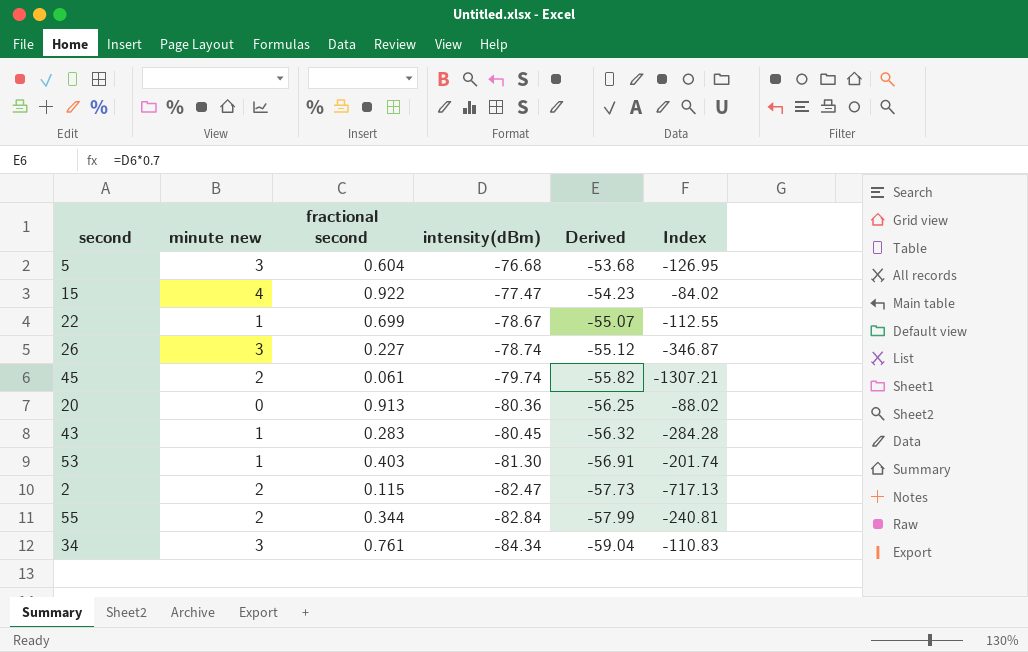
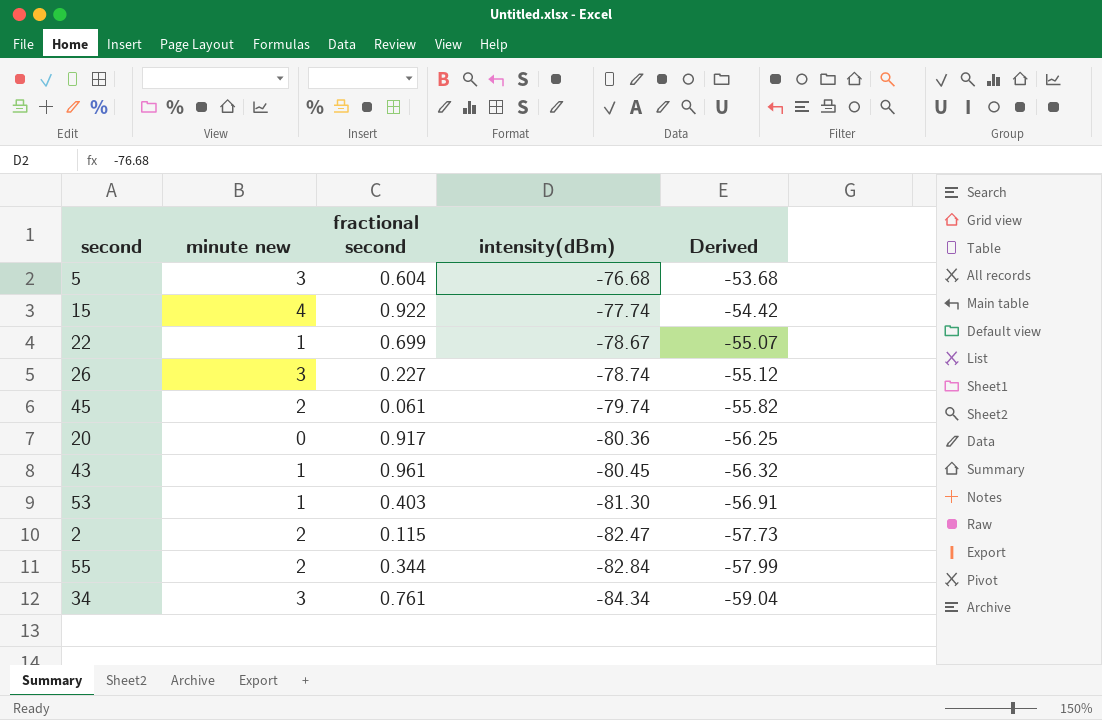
column Index | formula: [intensity(dBm)] / [fractional second] -> none
15 | intensity(dBm): -77.47 -> -77.74
15 | Derived: -54.23 -> -54.42
20 | fractional second: 0.913 -> 0.917
43 | fractional second: 0.283 -> 0.961

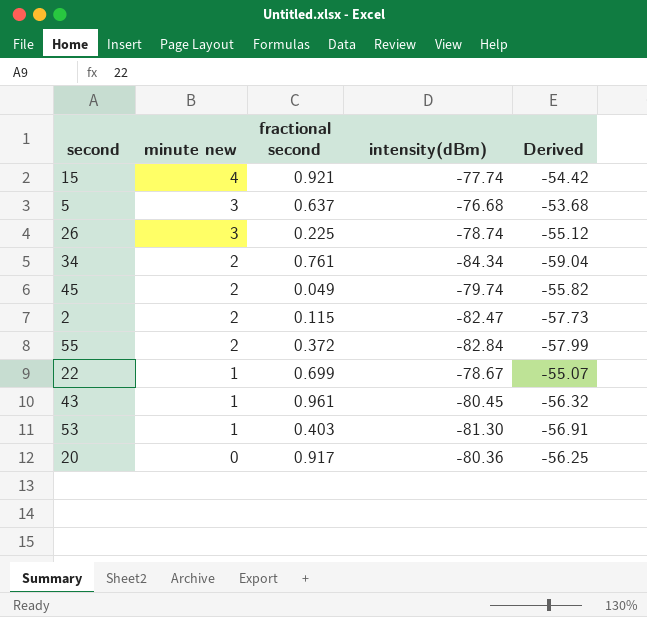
row order: intensity(dBm) descending -> minute new descending
15 | fractional second: 0.922 -> 0.921
5 | fractional second: 0.604 -> 0.637
26 | fractional second: 0.227 -> 0.225
34 | minute new: 3 -> 2
45 | fractional second: 0.061 -> 0.049
55 | fractional second: 0.344 -> 0.372

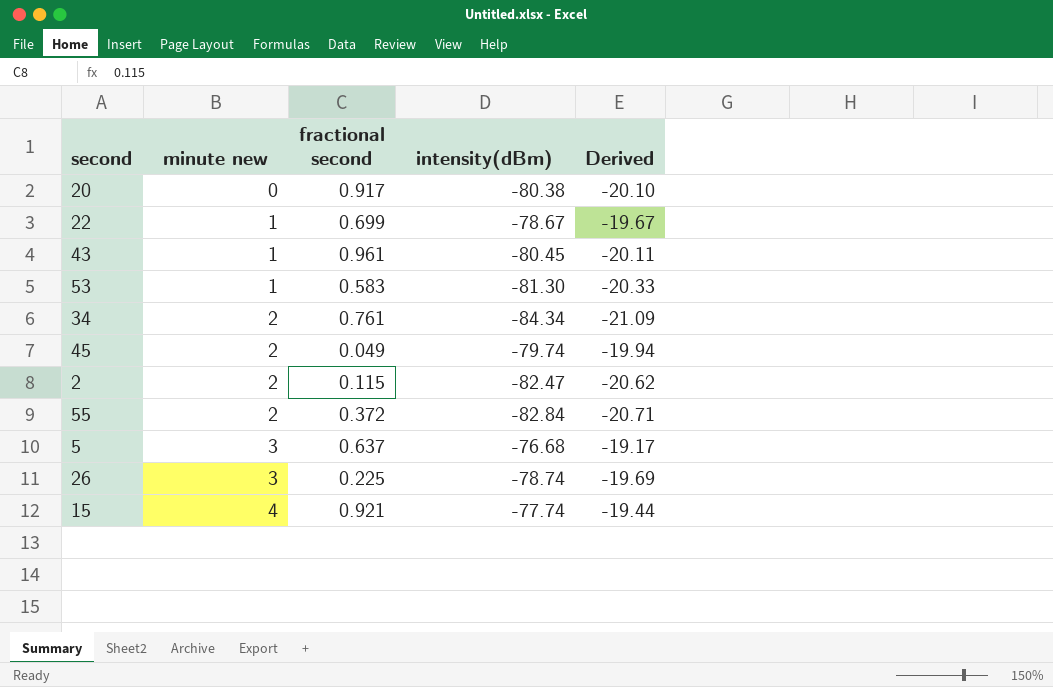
row order: minute new descending -> minute new ascending
column Derived | formula: [intensity(dBm)] * 0.7 -> [intensity(dBm)] * 0.25
20 | intensity(dBm): -80.36 -> -80.38
53 | fractional second: 0.403 -> 0.583

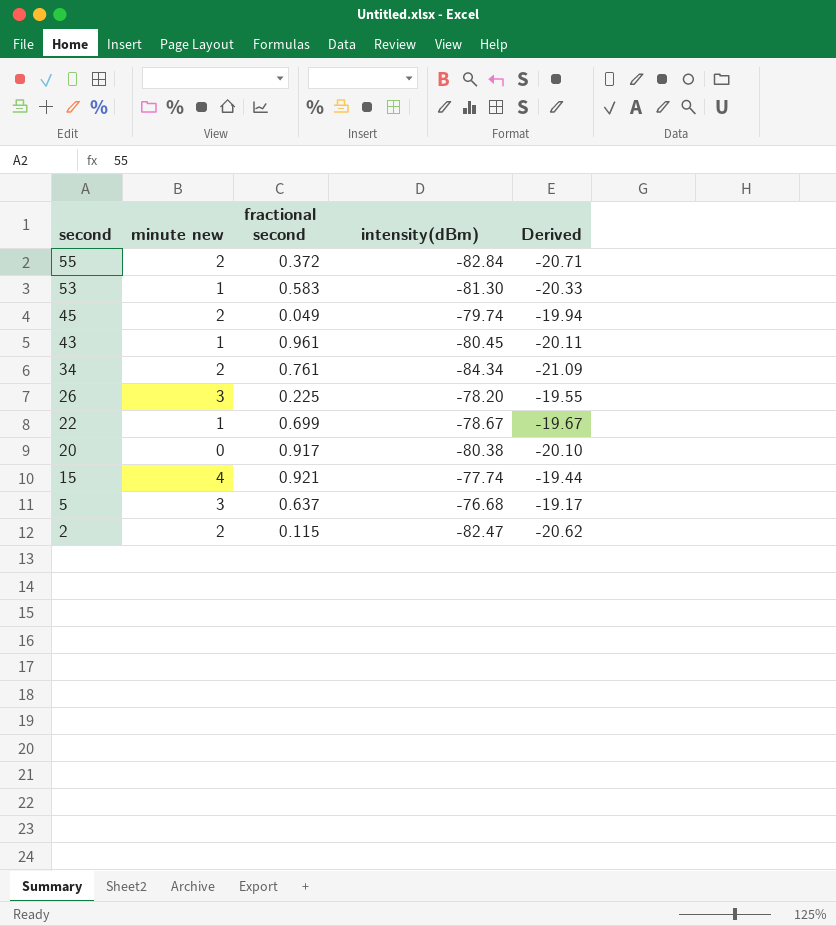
row order: minute new ascending -> second descending
26 | intensity(dBm): -78.74 -> -78.20
26 | Derived: -19.69 -> -19.55

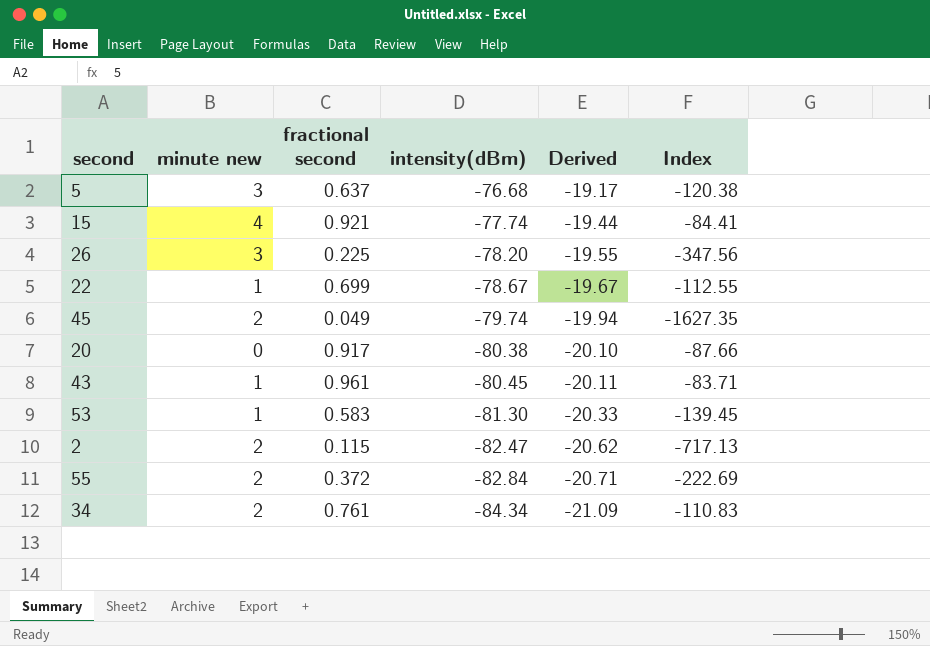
row order: second descending -> intensity(dBm) descending
column Index | formula: none -> [intensity(dBm)] / [fractional second]

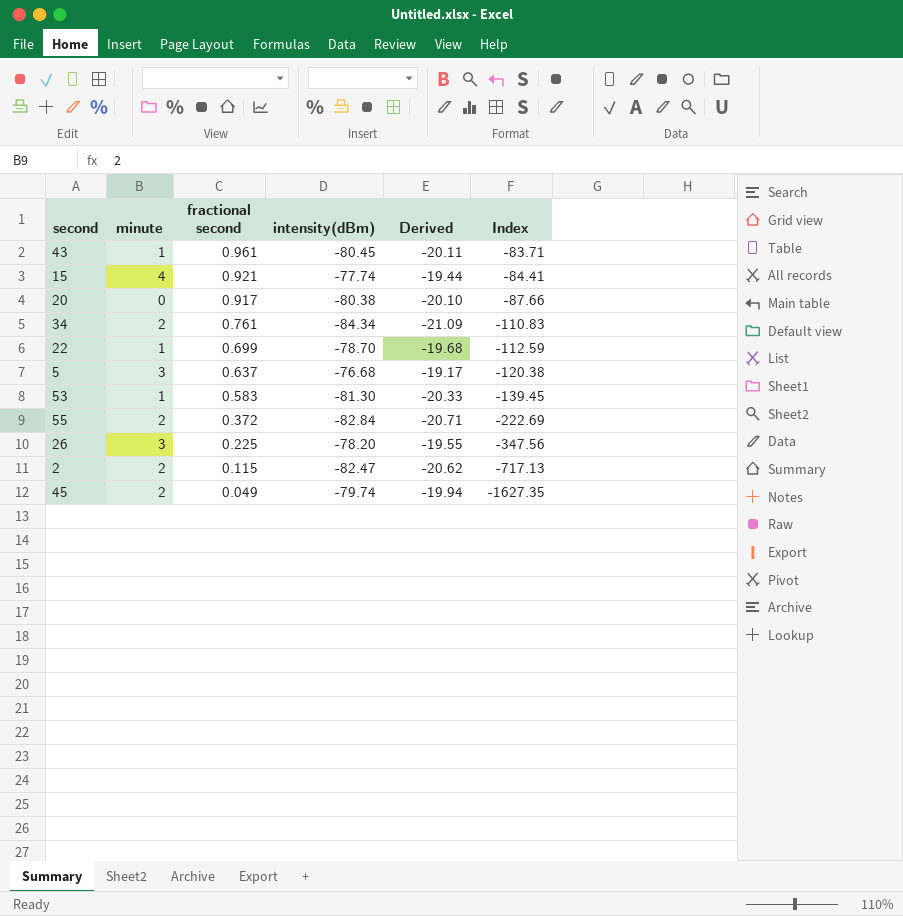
row order: intensity(dBm) descending -> fractional second descending
column name: minute new -> minute
22 | intensity(dBm): -78.67 -> -78.70
22 | Derived: -19.67 -> -19.68
22 | Index: -112.55 -> -112.59

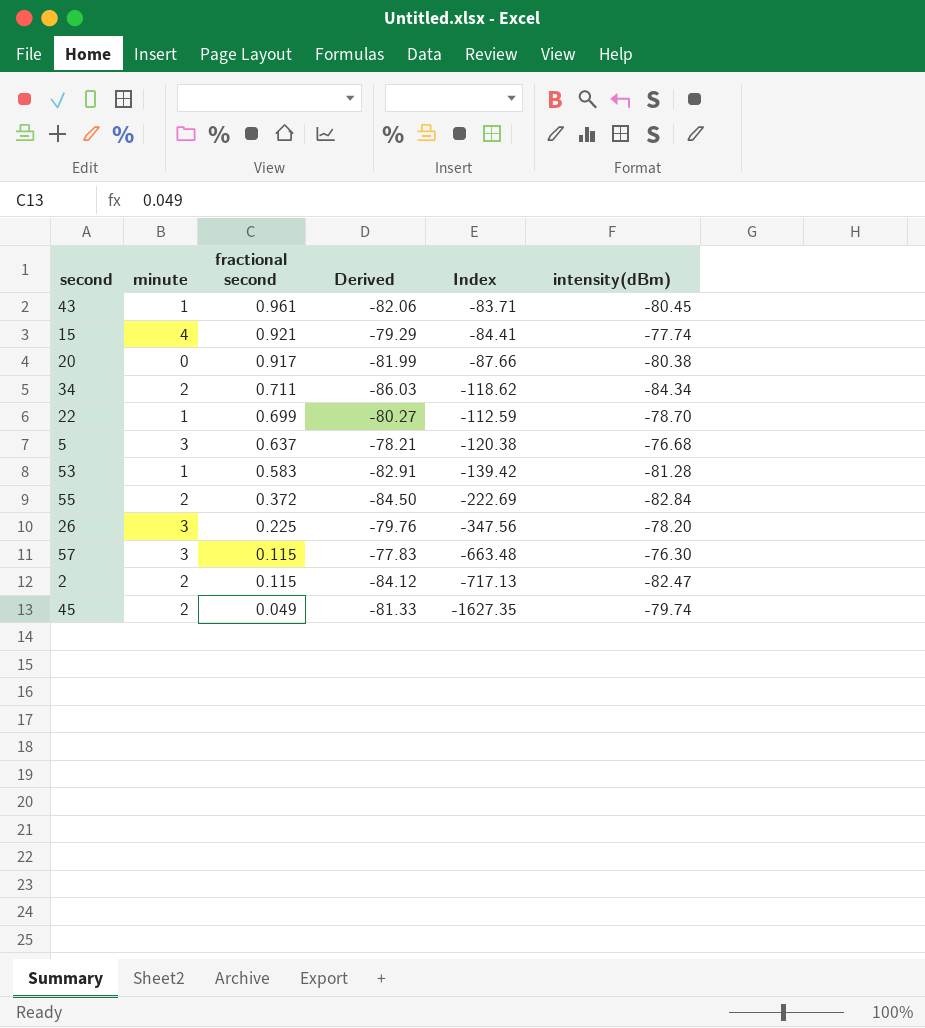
column Derived | formula: [intensity(dBm)] * 0.25 -> [intensity(dBm)] * 1.02
column intensity(dBm) | position: 4 -> 6
34 | fractional second: 0.761 -> 0.711
34 | Index: -110.83 -> -118.62
53 | Index: -139.45 -> -139.42
53 | intensity(dBm): -81.30 -> -81.28
row 57: none -> 3 | 0.115 | -77.83 | -663.48 | -76.30

